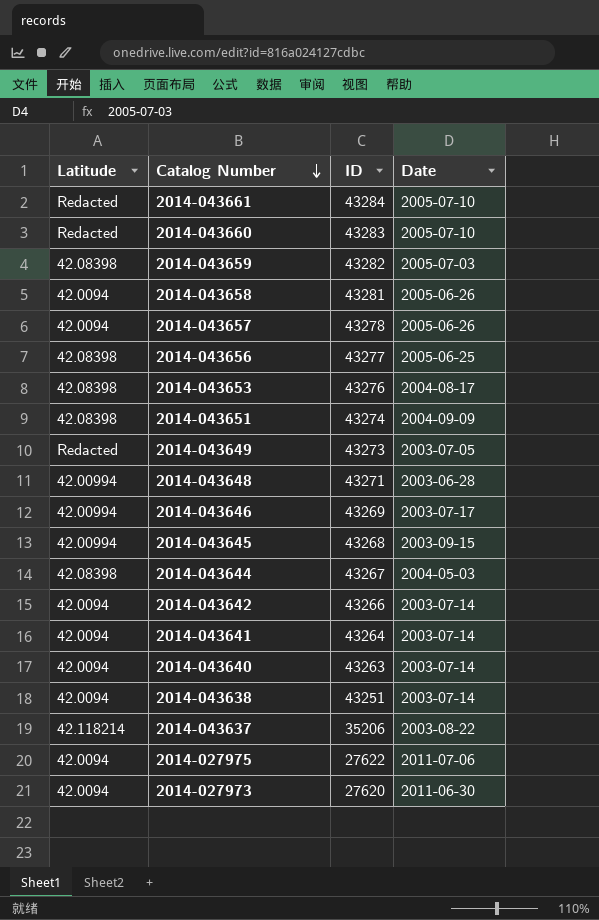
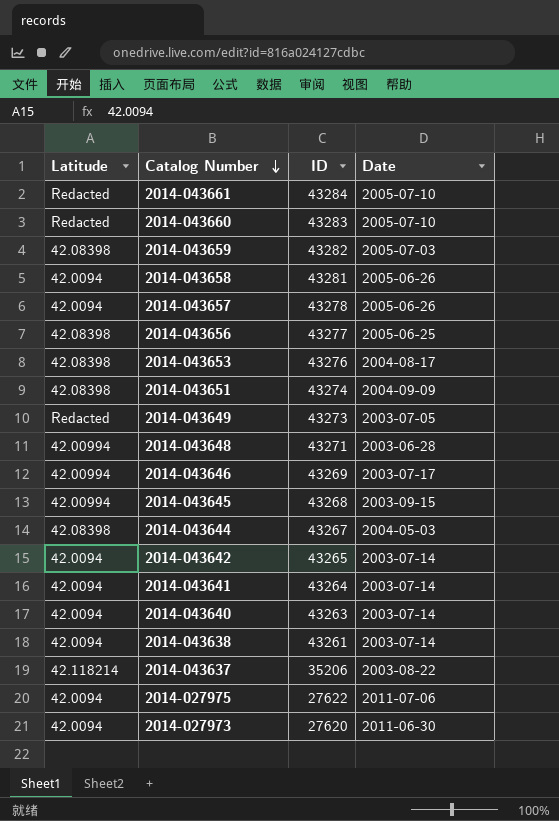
2014-043642 | ID: 43266 -> 43265
2014-043638 | ID: 43251 -> 43261

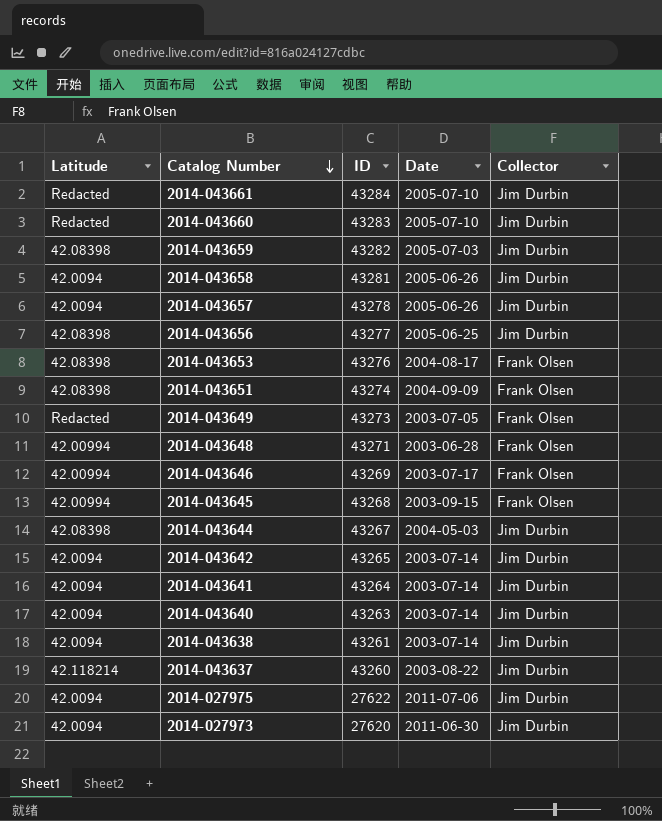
column Collector | position: none -> 5
2014-043637 | ID: 35206 -> 43260

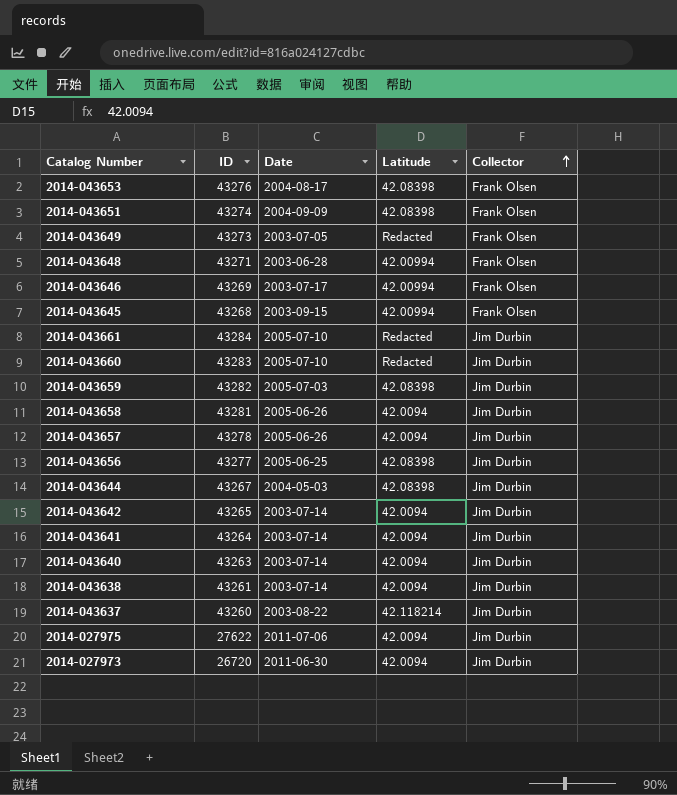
row order: Catalog Number descending -> Collector ascending
column Latitude | position: 1 -> 4
2014-027973 | ID: 27620 -> 26720

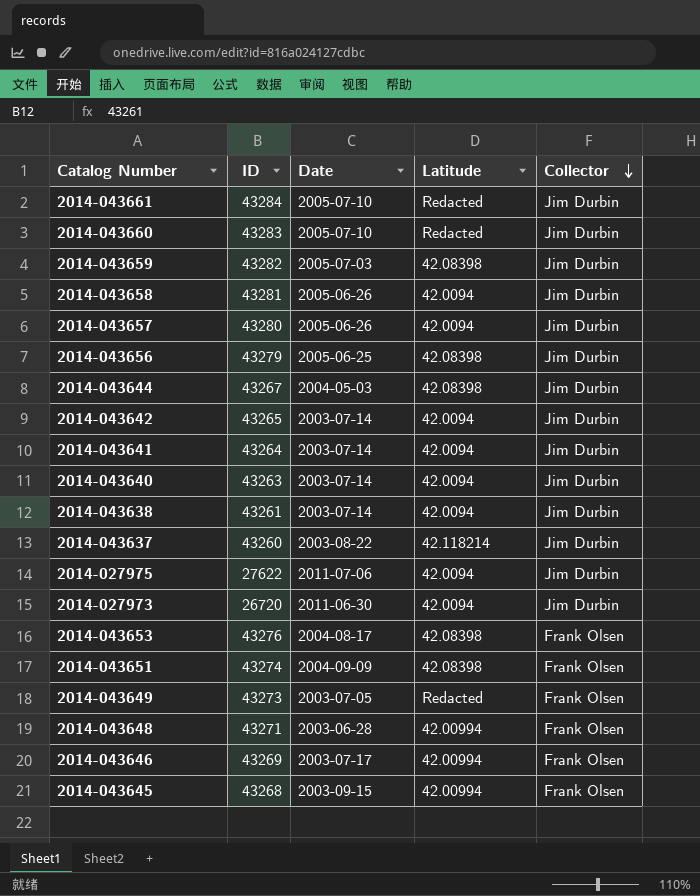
row order: Collector ascending -> Collector descending
2014-043657 | ID: 43278 -> 43280
2014-043656 | ID: 43277 -> 43279

